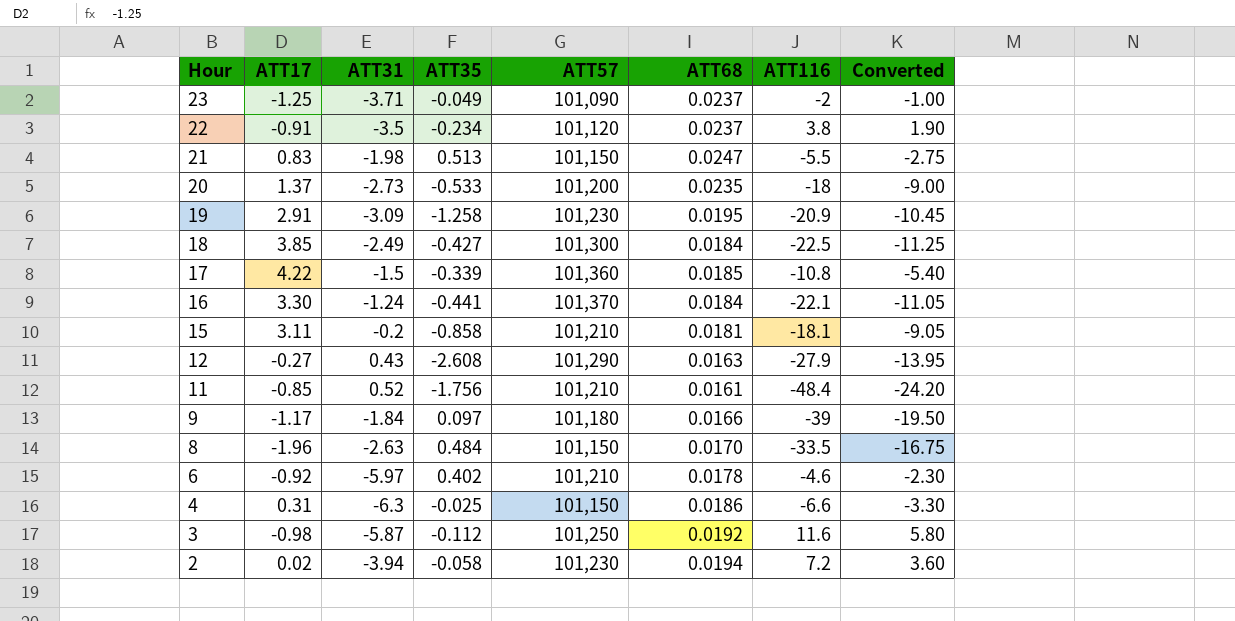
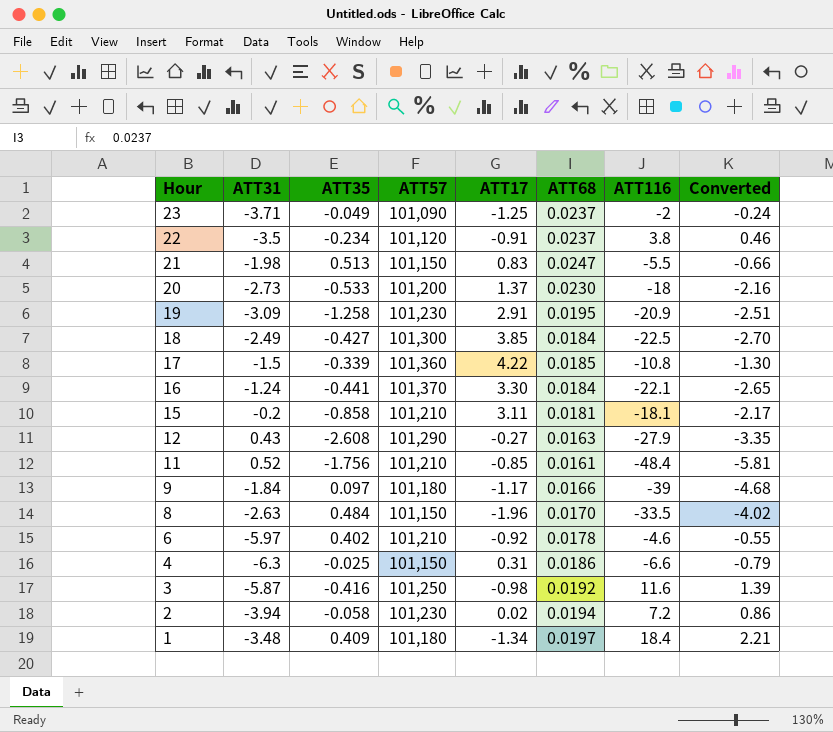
column ATT17 | position: 2 -> 5
column Converted | formula: [ATT116] * 0.5 -> [ATT116] * 0.12
20 | ATT68: 0.0235 -> 0.0230
3 | ATT35: -0.112 -> -0.416
row 1: none -> -3.48 | 0.409 | 101,180 | -1.34 | 0.0197 | 18.4 | 2.21

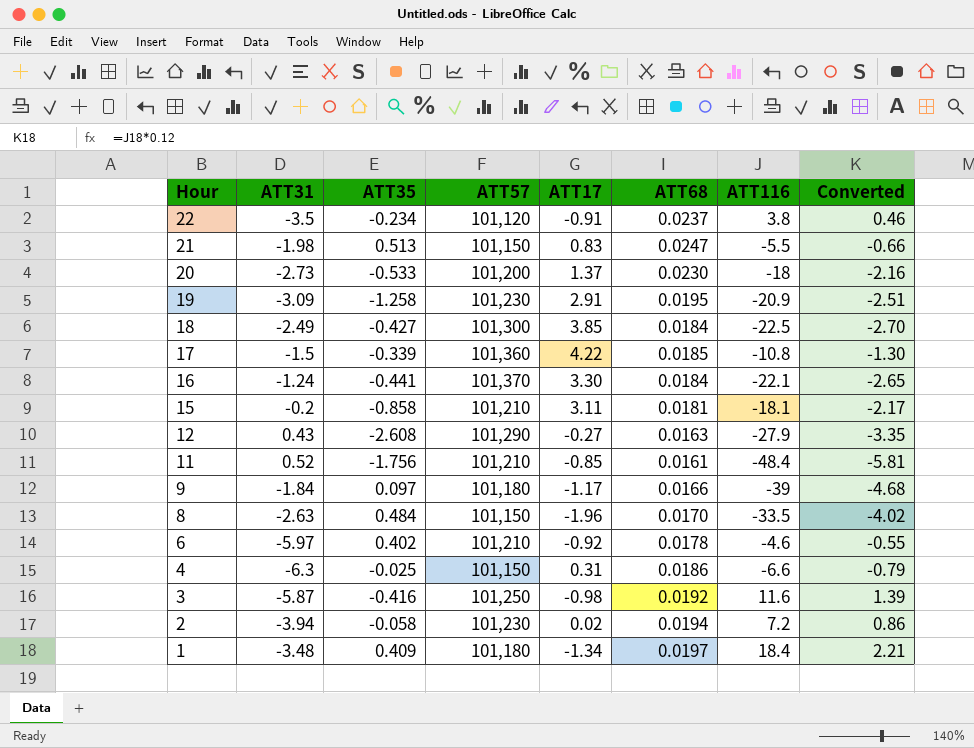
row 23: -3.71 | -0.049 | 101,090 | -1.25 | 0.0237 | -2 | -0.24 -> none

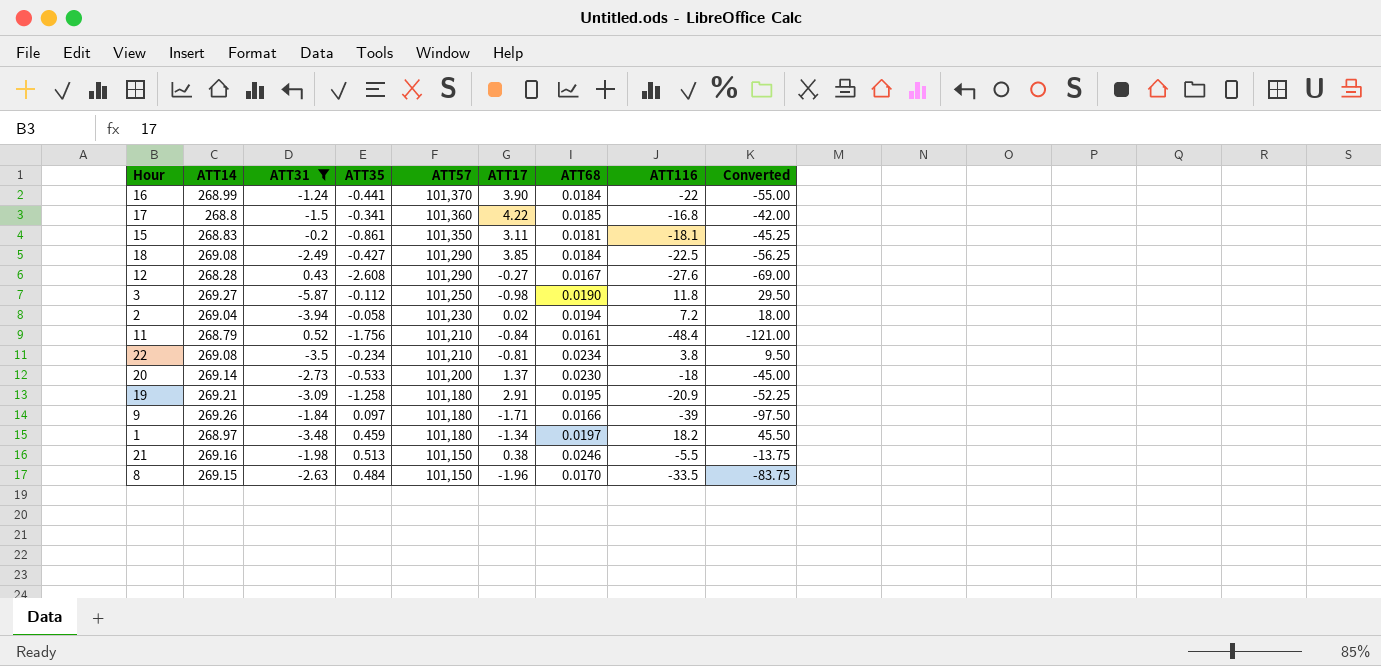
filter: none -> ATT31 >= -5.87
row order: Hour descending -> ATT57 descending
column ATT14 | position: none -> 2
column Converted | formula: [ATT116] * 0.12 -> [ATT116] * 2.5
16 | ATT17: 3.30 -> 3.90
16 | ATT116: -22.1 -> -22
17 | ATT35: -0.339 -> -0.341
17 | ATT116: -10.8 -> -16.8
15 | ATT35: -0.858 -> -0.861
15 | ATT57: 101,210 -> 101,350
18 | ATT57: 101,300 -> 101,290
12 | ATT68: 0.0163 -> 0.0167
12 | ATT116: -27.9 -> -27.6
3 | ATT35: -0.416 -> -0.112
3 | ATT68: 0.0192 -> 0.0190
3 | ATT116: 11.6 -> 11.8
11 | ATT17: -0.85 -> -0.84
22 | ATT57: 101,120 -> 101,210
22 | ATT17: -0.91 -> -0.81
22 | ATT68: 0.0237 -> 0.0234
19 | ATT57: 101,230 -> 101,180
9 | ATT17: -1.17 -> -1.71
1 | ATT35: 0.409 -> 0.459
1 | ATT116: 18.4 -> 18.2
21 | ATT17: 0.83 -> 0.38
21 | ATT68: 0.0247 -> 0.0246

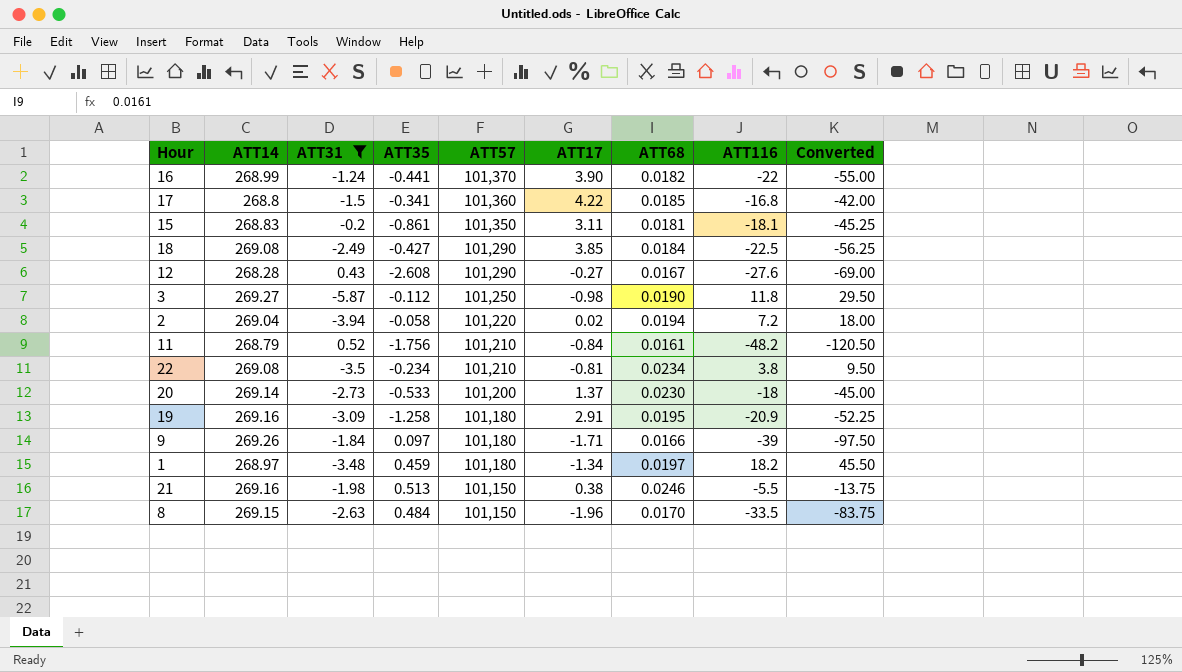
16 | ATT68: 0.0184 -> 0.0182
2 | ATT57: 101,230 -> 101,220
11 | ATT116: -48.4 -> -48.2
11 | Converted: -121.00 -> -120.50
19 | ATT14: 269.21 -> 269.16

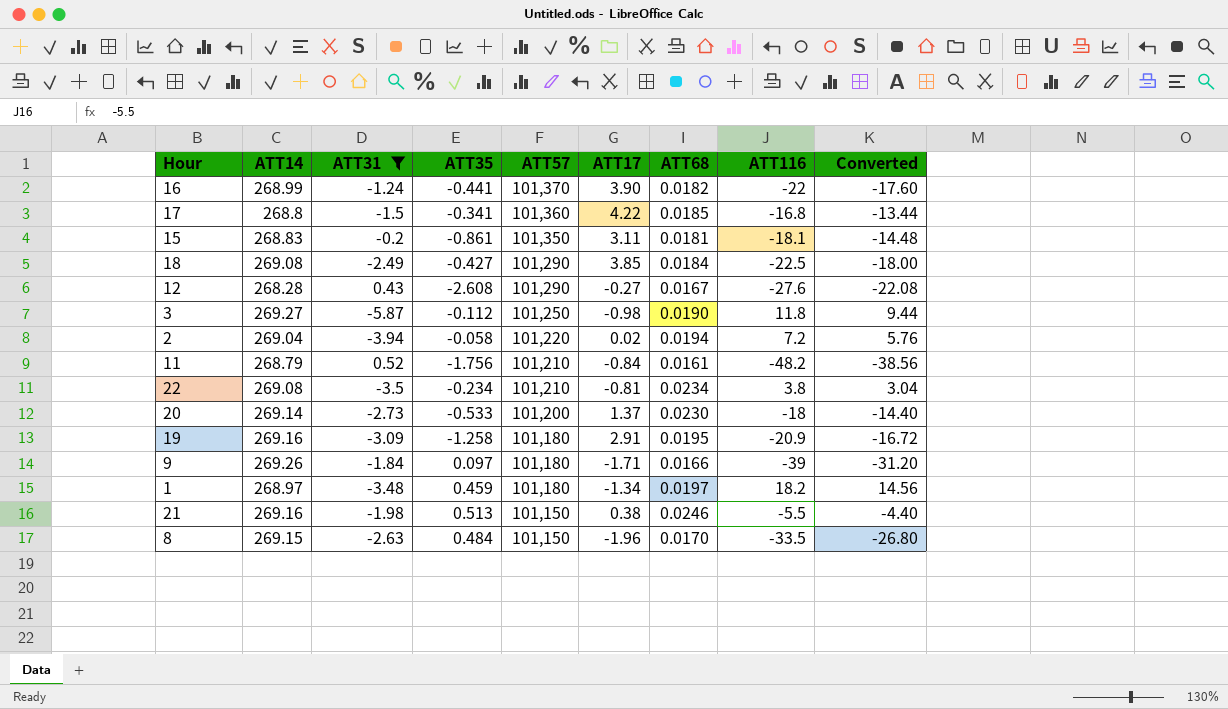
column Converted | formula: [ATT116] * 2.5 -> [ATT116] * 0.8

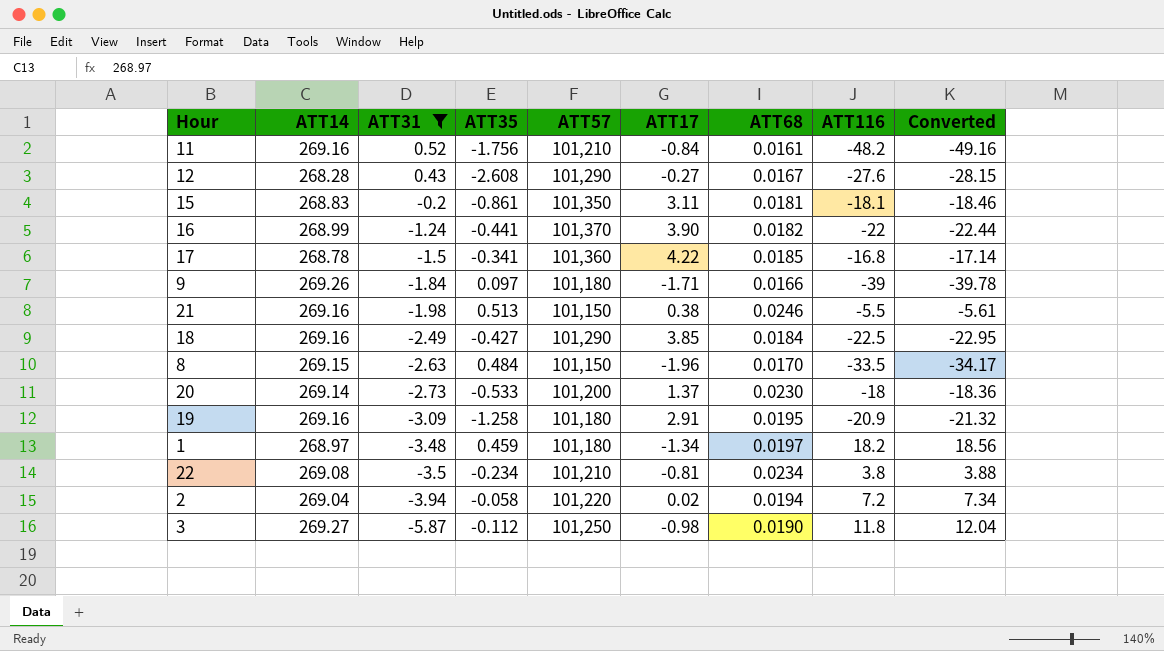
row order: ATT57 descending -> ATT31 descending
column Converted | formula: [ATT116] * 0.8 -> [ATT116] * 1.02
11 | ATT14: 268.79 -> 269.16
17 | ATT14: 268.8 -> 268.78
18 | ATT14: 269.08 -> 269.16

